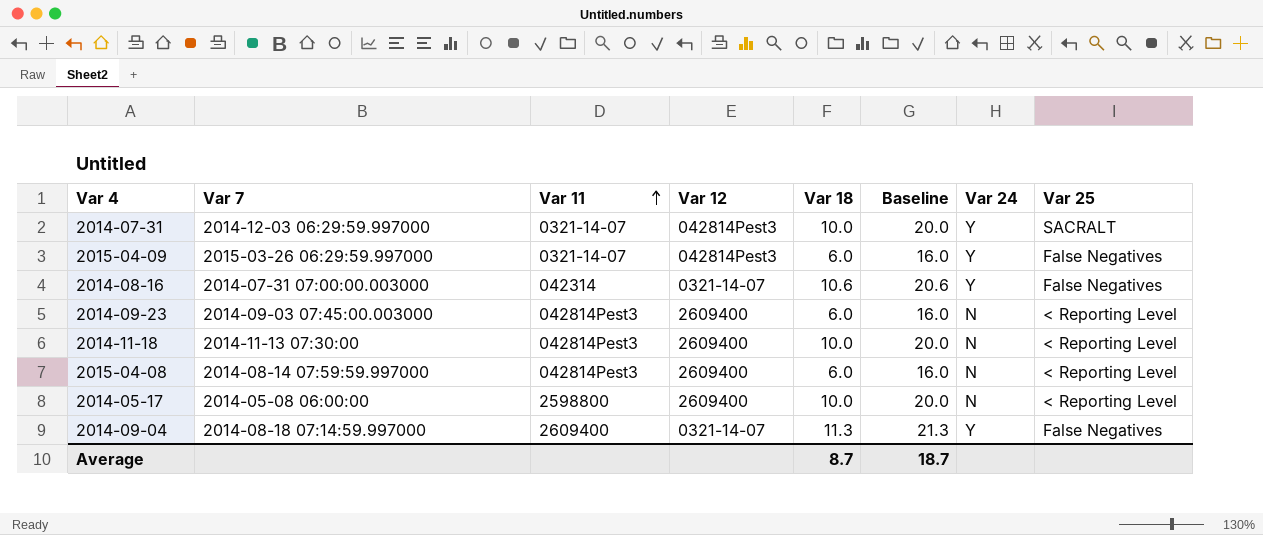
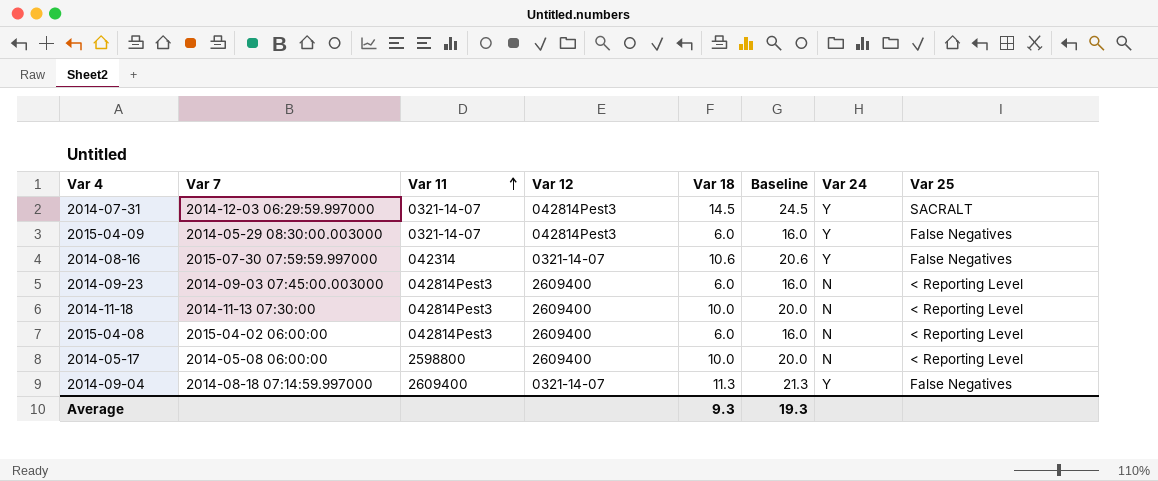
2014-07-31 | Var 18: 10.0 -> 14.5
2014-07-31 | Baseline: 20.0 -> 24.5
2015-04-09 | Var 7: 2015-03-26 06:29:59.997000 -> 2014-05-29 08:30:00.003000
2014-08-16 | Var 7: 2014-07-31 07:00:00.003000 -> 2015-07-30 07:59:59.997000
2015-04-08 | Var 7: 2014-08-14 07:59:59.997000 -> 2015-04-02 06:00:00
Average | Var 18: 8.7 -> 9.3
Average | Baseline: 18.7 -> 19.3

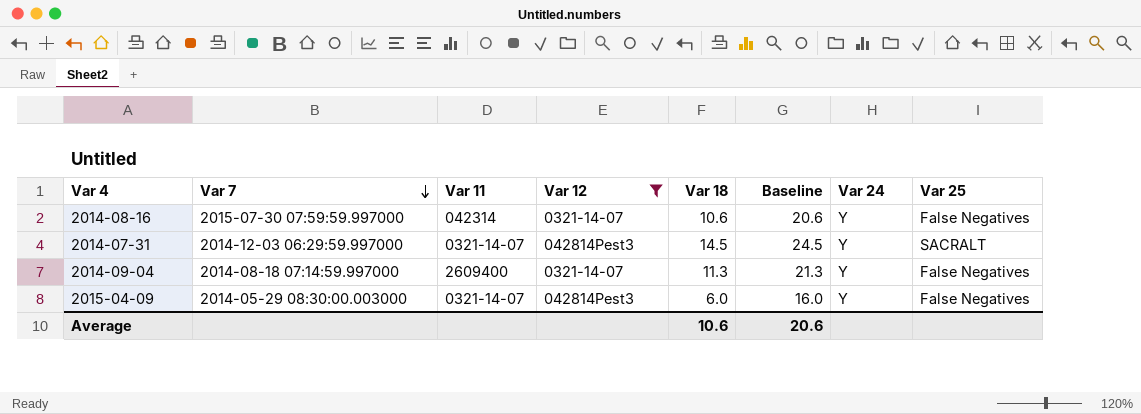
filter: none -> Var 12 != 2609400
row order: Var 11 ascending -> Var 7 descending
Average | Var 18: 9.3 -> 10.6
Average | Baseline: 19.3 -> 20.6

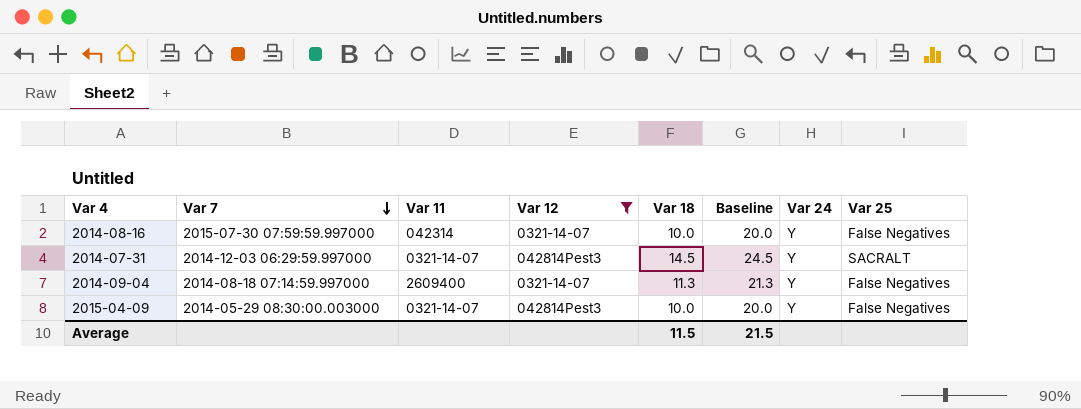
2014-08-16 | Var 18: 10.6 -> 10.0
2014-08-16 | Baseline: 20.6 -> 20.0
2015-04-09 | Var 18: 6.0 -> 10.0
2015-04-09 | Baseline: 16.0 -> 20.0
Average | Var 18: 10.6 -> 11.5
Average | Baseline: 20.6 -> 21.5

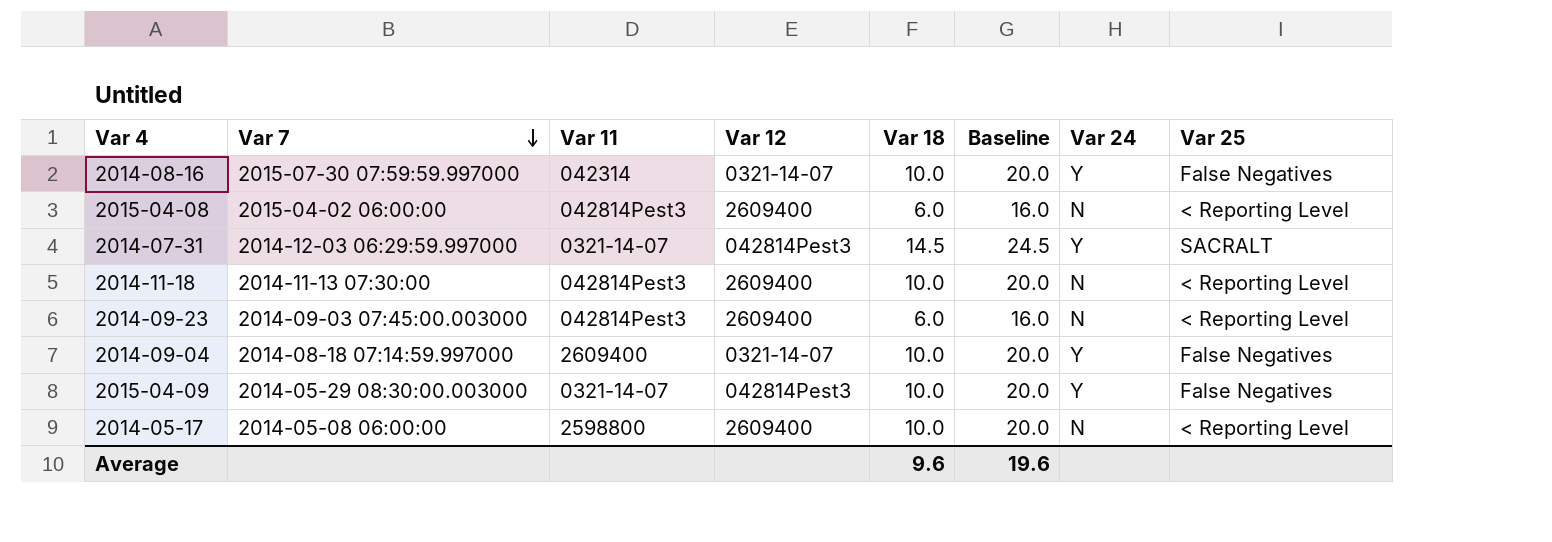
filter: Var 12 != 2609400 -> none
2014-09-04 | Var 18: 11.3 -> 10.0
2014-09-04 | Baseline: 21.3 -> 20.0
Average | Var 18: 11.5 -> 9.6
Average | Baseline: 21.5 -> 19.6

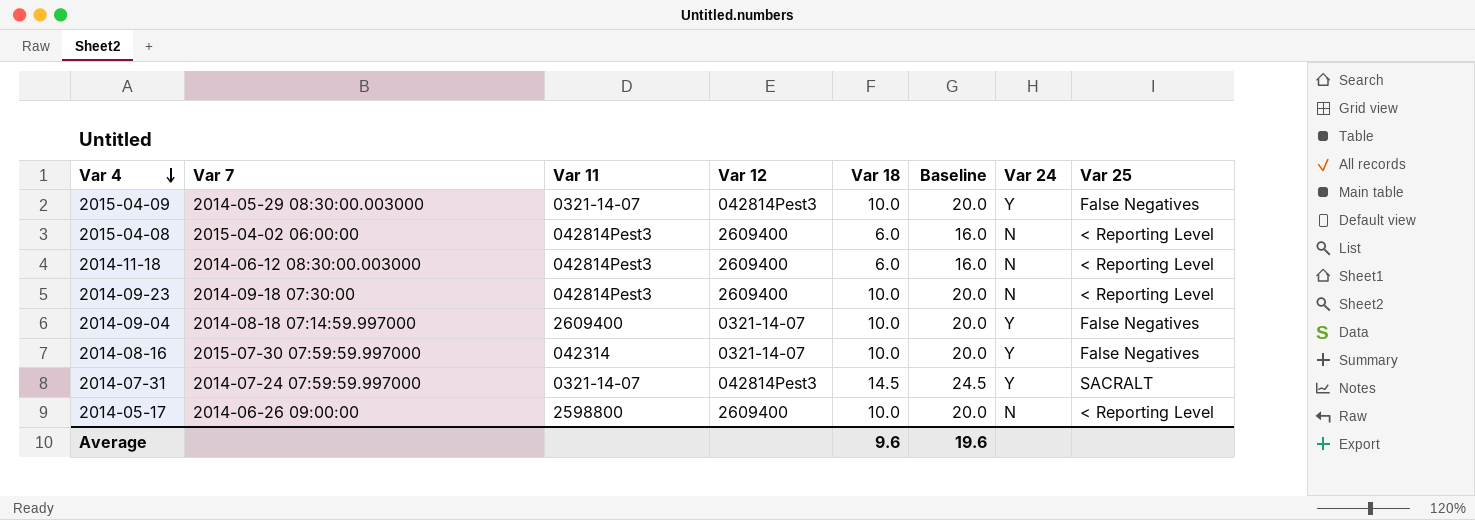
row order: Var 7 descending -> Var 4 descending
2014-11-18 | Var 7: 2014-11-13 07:30:00 -> 2014-06-12 08:30:00.003000
2014-11-18 | Var 18: 10.0 -> 6.0
2014-11-18 | Baseline: 20.0 -> 16.0
2014-09-23 | Var 7: 2014-09-03 07:45:00.003000 -> 2014-09-18 07:30:00
2014-09-23 | Var 18: 6.0 -> 10.0
2014-09-23 | Baseline: 16.0 -> 20.0
2014-07-31 | Var 7: 2014-12-03 06:29:59.997000 -> 2014-07-24 07:59:59.997000
2014-05-17 | Var 7: 2014-05-08 06:00:00 -> 2014-06-26 09:00:00

